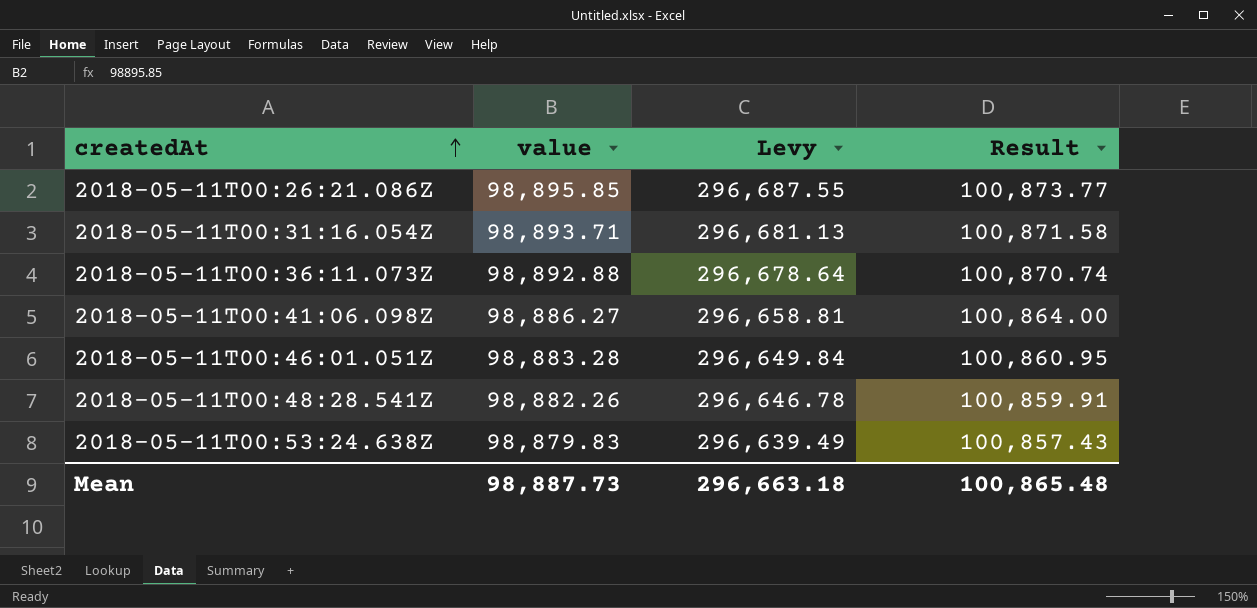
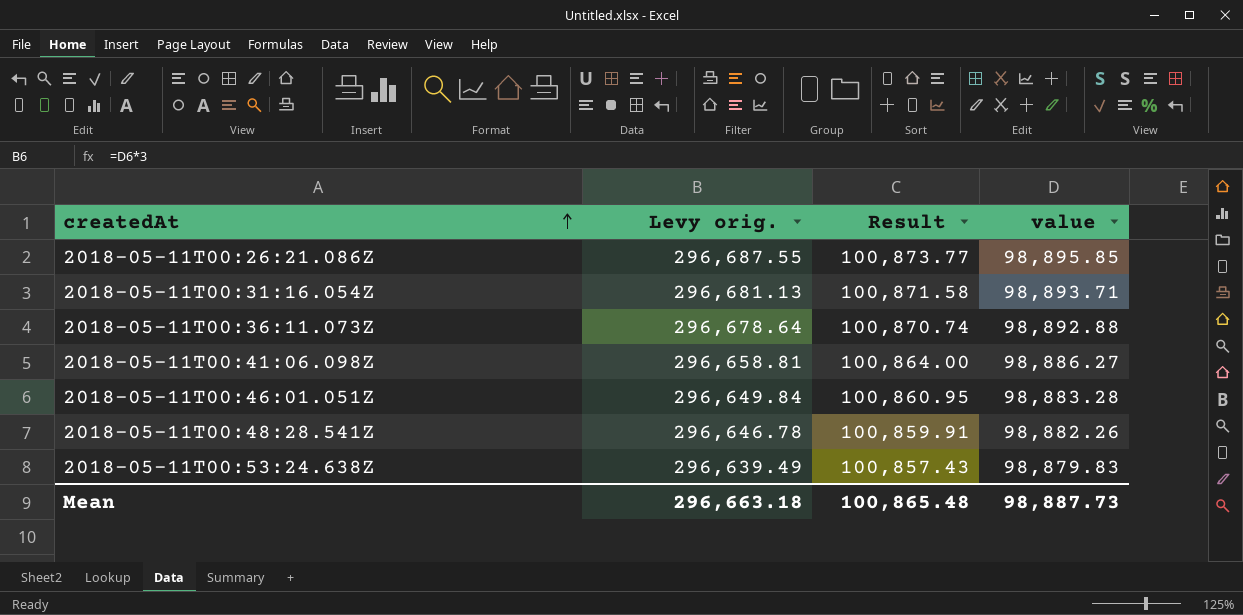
column name: Levy -> Levy orig.
column value | position: 2 -> 4

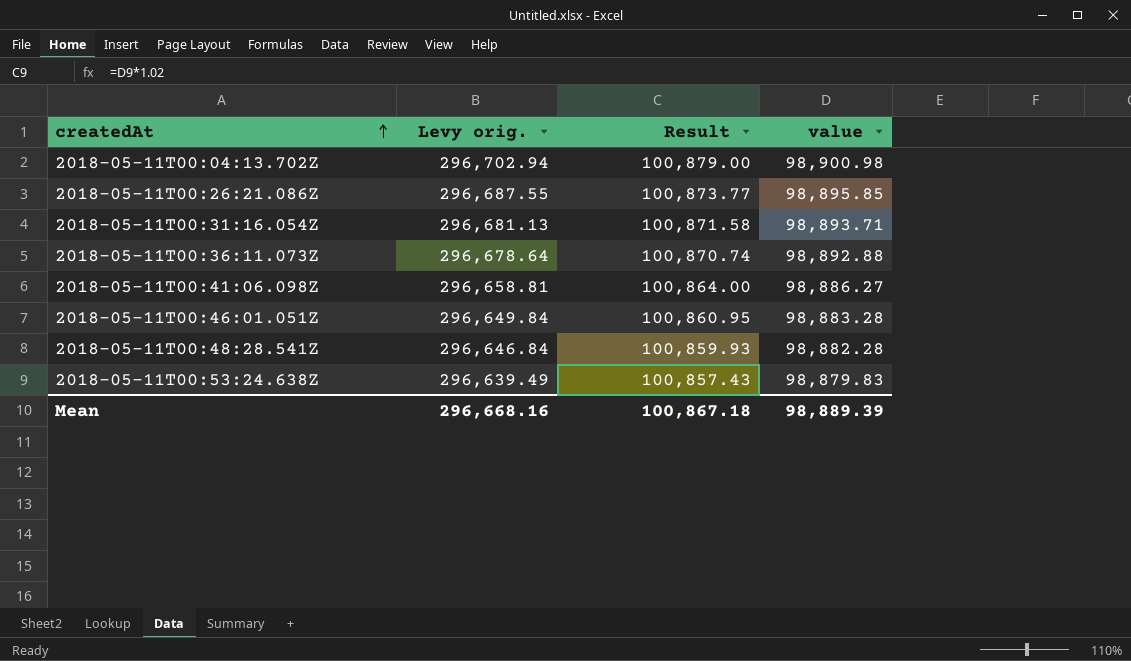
row 2018-05-11T00:04:13.702Z: none -> 296,702.94 | 100,879.00 | 98,900.98
2018-05-11T00:48:28.541Z | Levy orig.: 296,646.78 -> 296,646.84
2018-05-11T00:48:28.541Z | Result: 100,859.91 -> 100,859.93
2018-05-11T00:48:28.541Z | value: 98,882.26 -> 98,882.28
Mean | Levy orig.: 296,663.18 -> 296,668.16
Mean | Result: 100,865.48 -> 100,867.18
Mean | value: 98,887.73 -> 98,889.39

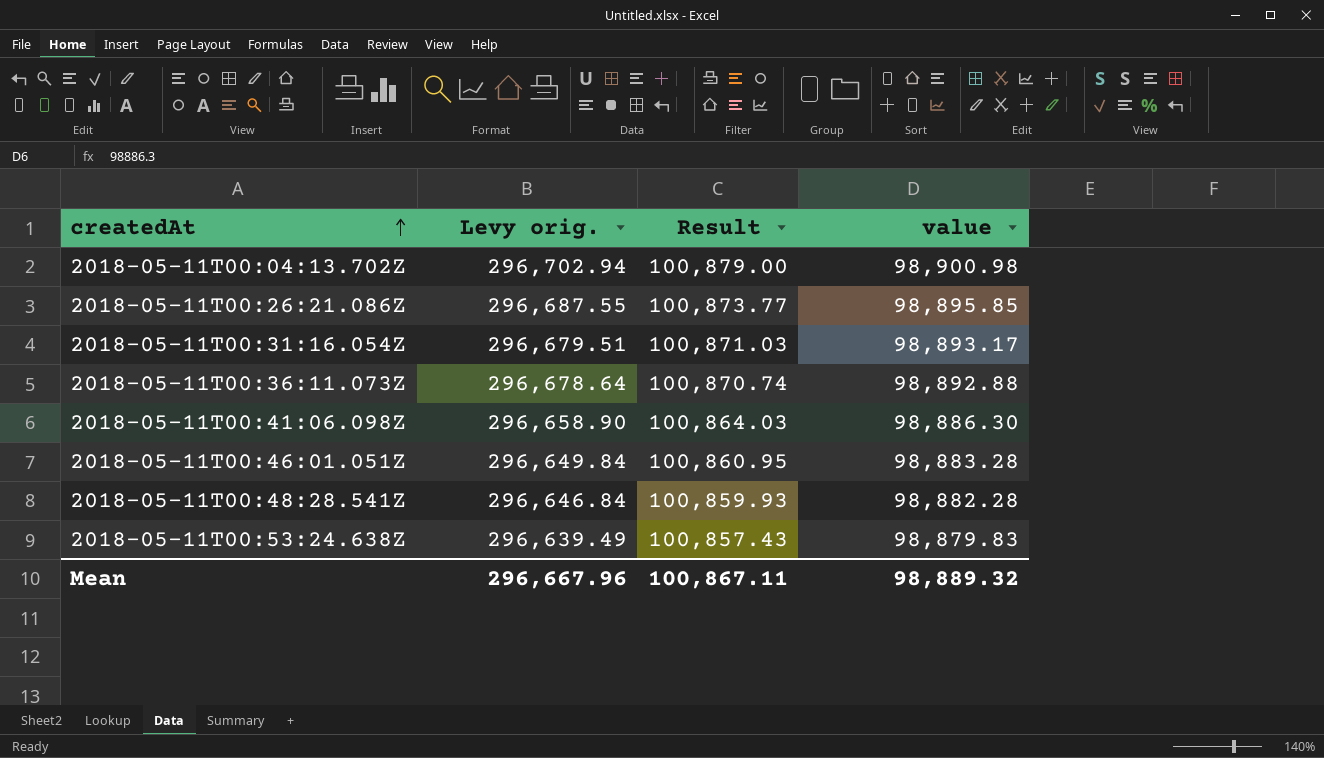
2018-05-11T00:31:16.054Z | Levy orig.: 296,681.13 -> 296,679.51
2018-05-11T00:31:16.054Z | Result: 100,871.58 -> 100,871.03
2018-05-11T00:31:16.054Z | value: 98,893.71 -> 98,893.17
2018-05-11T00:41:06.098Z | Levy orig.: 296,658.81 -> 296,658.90
2018-05-11T00:41:06.098Z | Result: 100,864.00 -> 100,864.03
2018-05-11T00:41:06.098Z | value: 98,886.27 -> 98,886.30
Mean | Levy orig.: 296,668.16 -> 296,667.96
Mean | Result: 100,867.18 -> 100,867.11
Mean | value: 98,889.39 -> 98,889.32

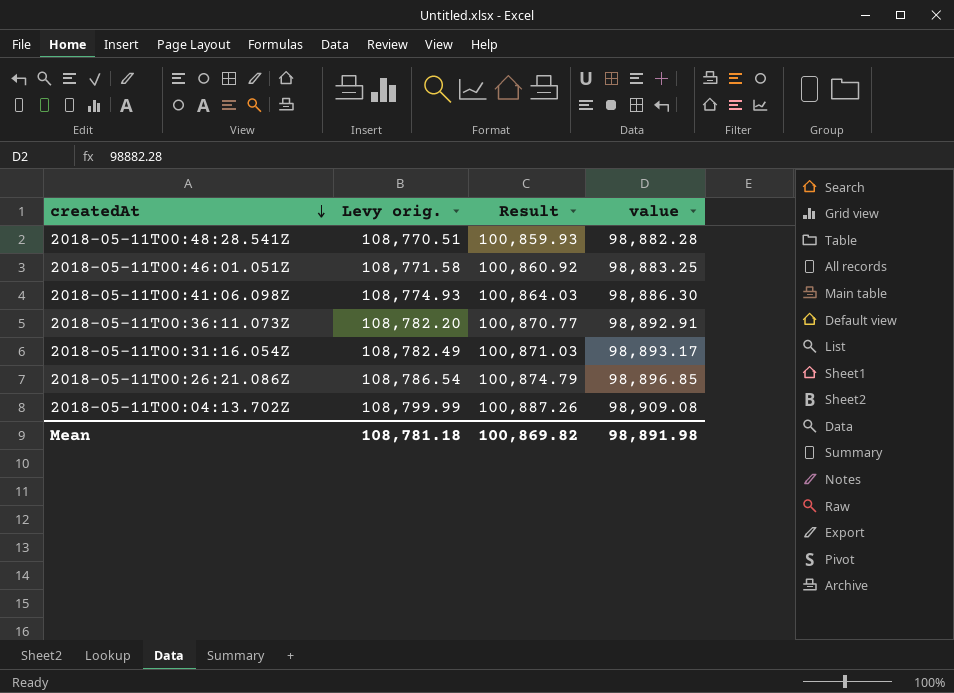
row order: createdAt ascending -> createdAt descending
column Levy orig. | formula: [value] * 3 -> [value] * 1.1
row 2018-05-11T00:53:24.638Z: 296,639.49 | 100,857.43 | 98,879.83 -> none
2018-05-11T00:46:01.051Z | Result: 100,860.95 -> 100,860.92
2018-05-11T00:46:01.051Z | value: 98,883.28 -> 98,883.25
2018-05-11T00:36:11.073Z | Result: 100,870.74 -> 100,870.77
2018-05-11T00:36:11.073Z | value: 98,892.88 -> 98,892.91
2018-05-11T00:26:21.086Z | Result: 100,873.77 -> 100,874.79
2018-05-11T00:26:21.086Z | value: 98,895.85 -> 98,896.85
2018-05-11T00:04:13.702Z | Result: 100,879.00 -> 100,887.26
2018-05-11T00:04:13.702Z | value: 98,900.98 -> 98,909.08
Mean | Levy orig.: 296,667.96 -> 108,781.18
Mean | Result: 100,867.11 -> 100,869.82
Mean | value: 98,889.32 -> 98,891.98

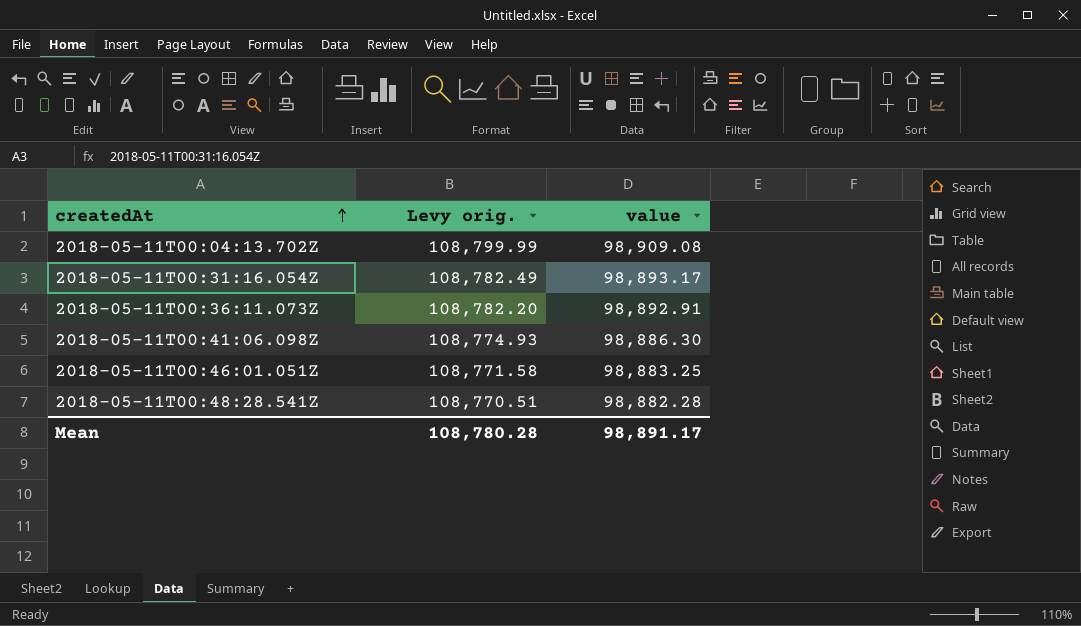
row order: createdAt descending -> createdAt ascending
column Result | formula: [value] * 1.02 -> none
row 2018-05-11T00:26:21.086Z: 108,786.54 | 100,874.79 | 98,896.85 -> none
Mean | Levy orig.: 108,781.18 -> 108,780.28
Mean | value: 98,891.98 -> 98,891.17

